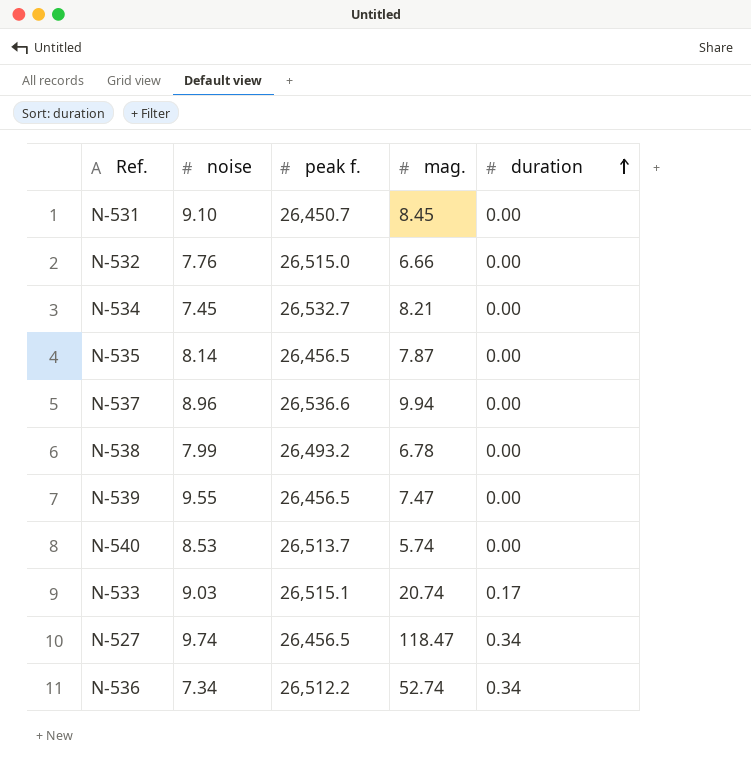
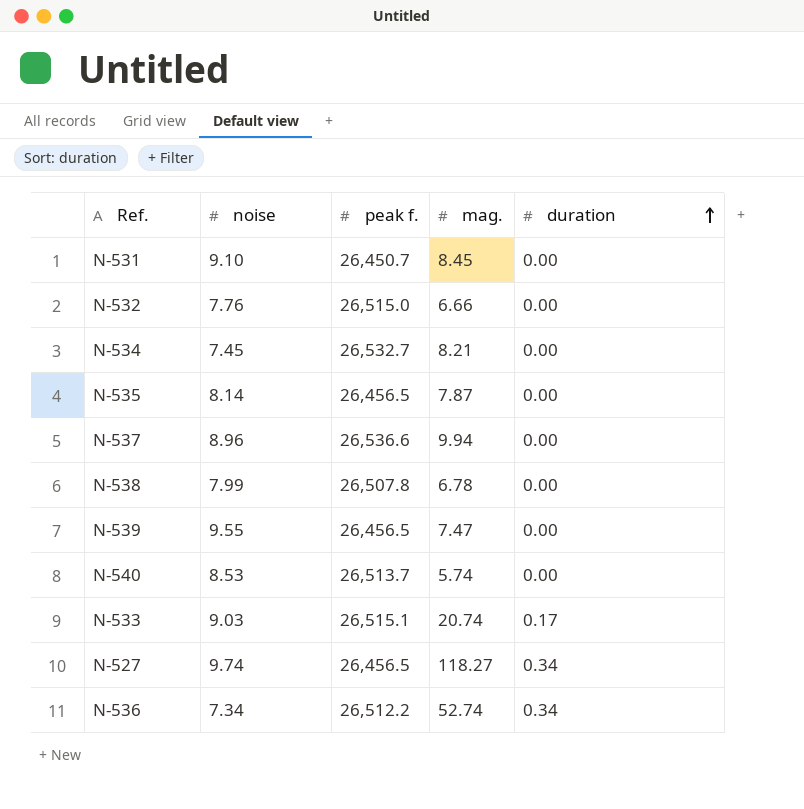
N-538 | peak f.: 26,493.2 -> 26,507.8
N-527 | mag.: 118.47 -> 118.27

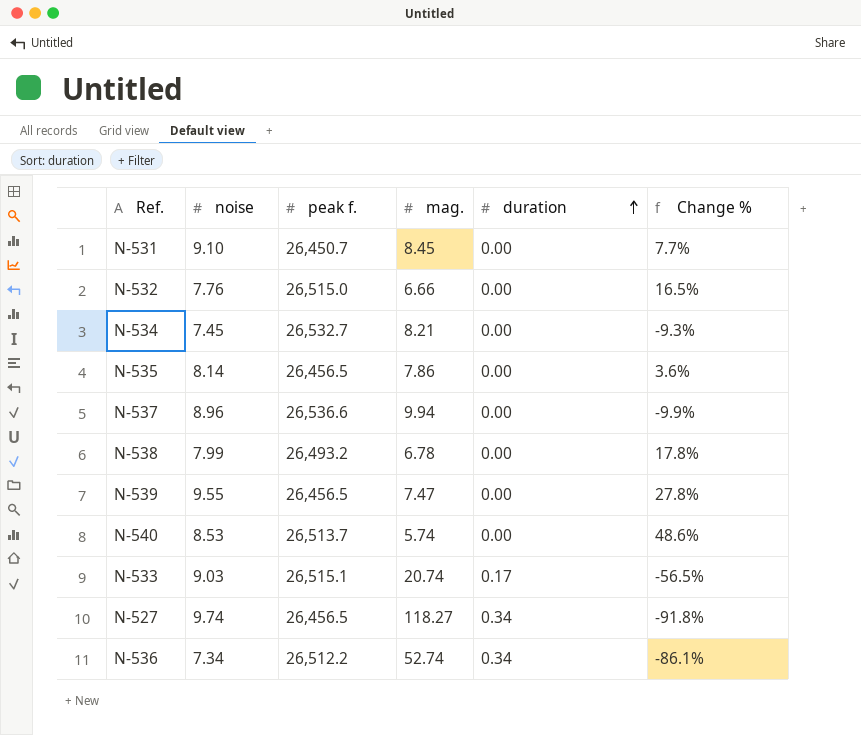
column Change % | formula: none -> ([noise] - [mag.]) / [mag.]
N-535 | mag.: 7.87 -> 7.86
N-538 | peak f.: 26,507.8 -> 26,493.2

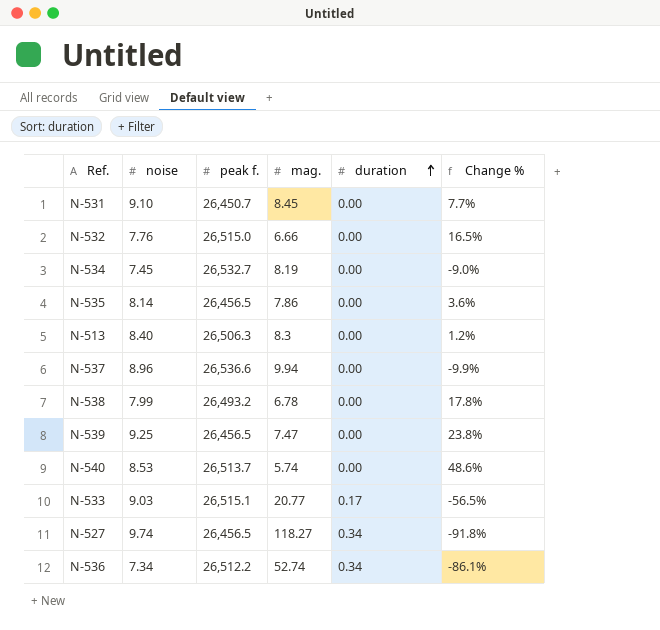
N-534 | mag.: 8.21 -> 8.19
N-534 | Change %: -9.3% -> -9.0%
row N-513: none -> 8.40 | 26,506.3 | 8.3 | 0.00 | 1.2%
N-539 | noise: 9.55 -> 9.25
N-539 | Change %: 27.8% -> 23.8%
N-533 | mag.: 20.74 -> 20.77

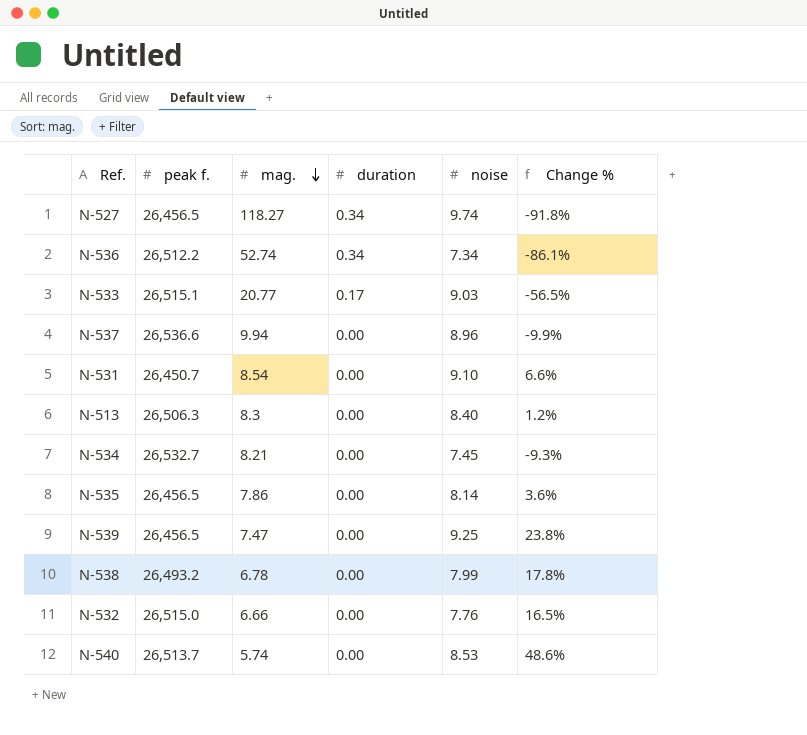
row order: duration ascending -> mag. descending
column noise | position: 2 -> 5
N-531 | mag.: 8.45 -> 8.54
N-531 | Change %: 7.7% -> 6.6%
N-534 | mag.: 8.19 -> 8.21
N-534 | Change %: -9.0% -> -9.3%

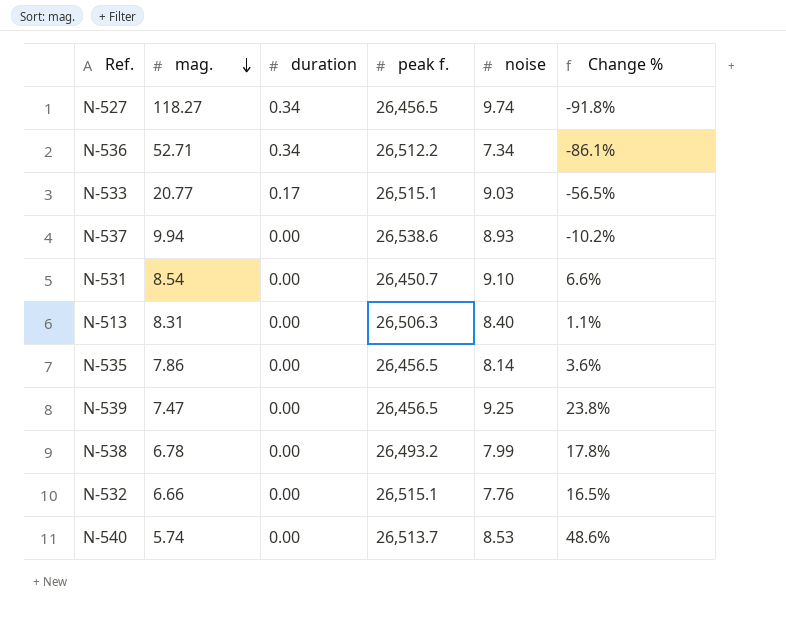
column peak f. | position: 2 -> 4
row N-534: 26,532.7 | 8.21 | 0.00 | 7.45 | -9.3% -> none
N-536 | mag.: 52.74 -> 52.71
N-537 | peak f.: 26,536.6 -> 26,538.6
N-537 | noise: 8.96 -> 8.93
N-537 | Change %: -9.9% -> -10.2%
N-513 | mag.: 8.3 -> 8.31
N-513 | Change %: 1.2% -> 1.1%
N-532 | peak f.: 26,515.0 -> 26,515.1

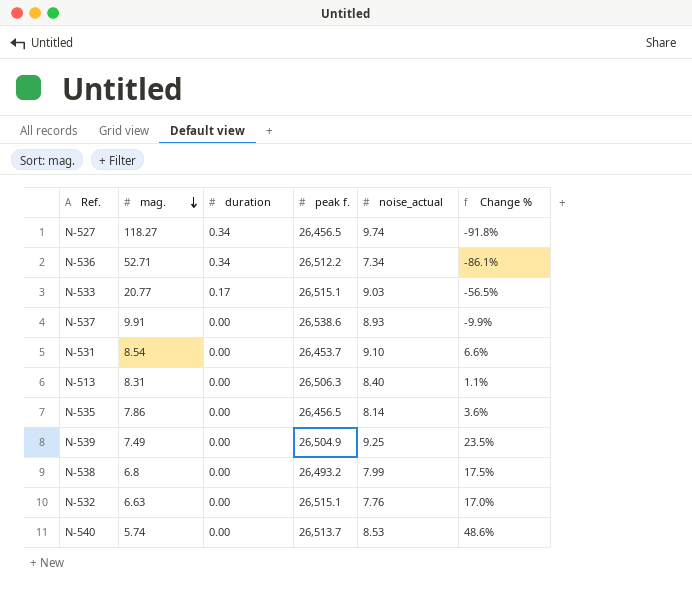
column name: noise -> noise_actual
N-537 | mag.: 9.94 -> 9.91
N-537 | Change %: -10.2% -> -9.9%
N-531 | peak f.: 26,450.7 -> 26,453.7
N-539 | mag.: 7.47 -> 7.49
N-539 | peak f.: 26,456.5 -> 26,504.9
N-539 | Change %: 23.8% -> 23.5%
N-538 | mag.: 6.78 -> 6.8
N-538 | Change %: 17.8% -> 17.5%
N-532 | mag.: 6.66 -> 6.63
N-532 | Change %: 16.5% -> 17.0%

